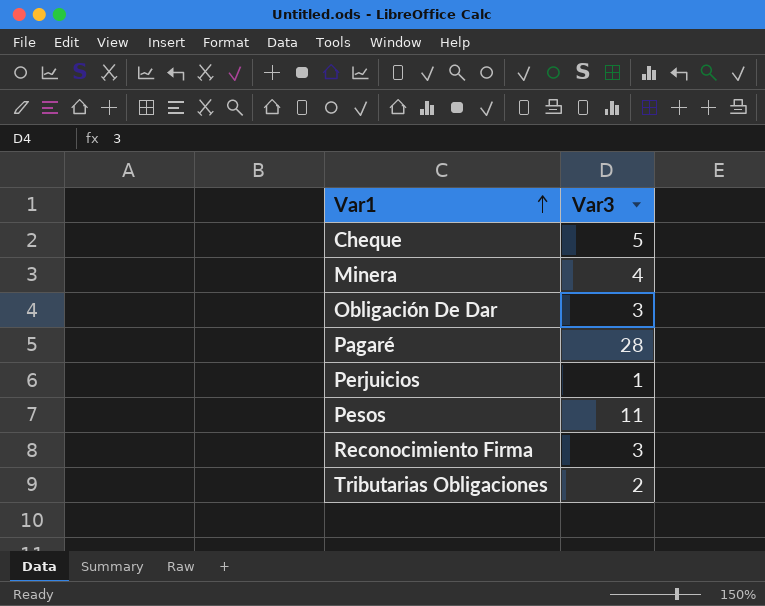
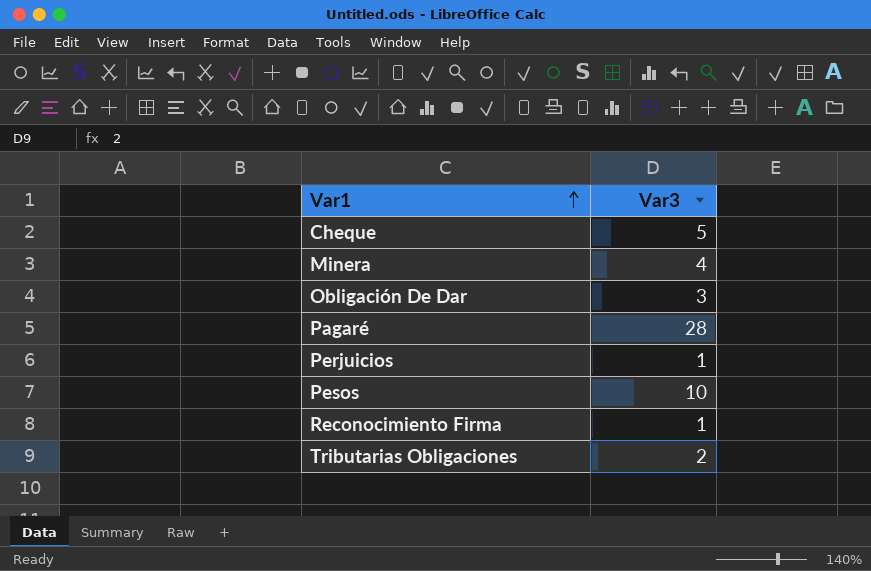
Pesos | Var3: 11 -> 10
Reconocimiento Firma | Var3: 3 -> 1

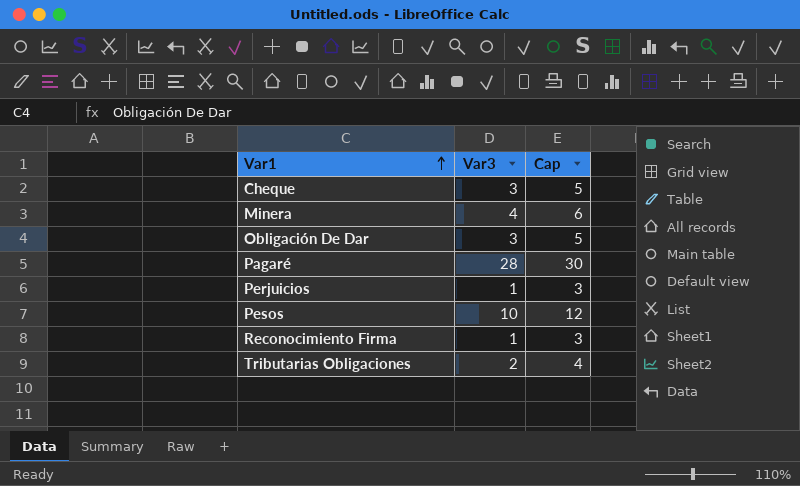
column Cap | formula: none -> [Var3] + 2
Cheque | Var3: 5 -> 3

